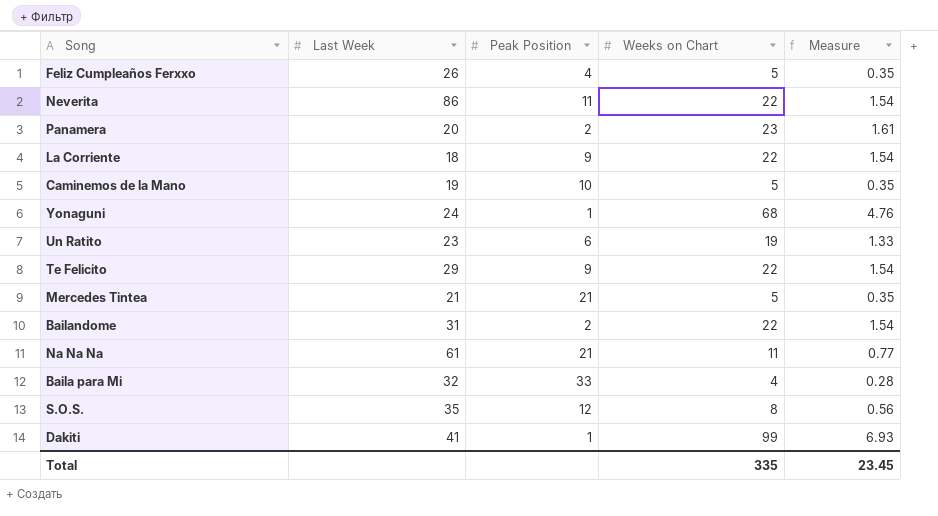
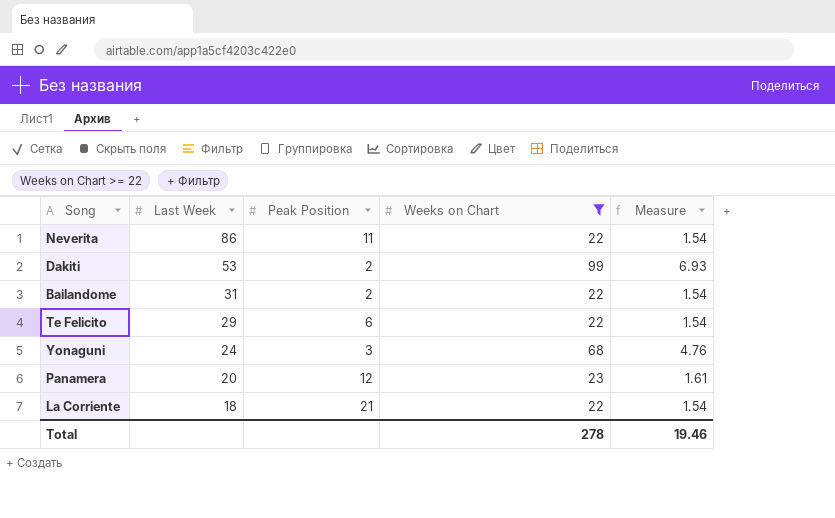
filter: none -> Weeks on Chart >= 22
row order: none -> Last Week descending
Dakiti | Last Week: 41 -> 53
Dakiti | Peak Position: 1 -> 2
Te Felicito | Peak Position: 9 -> 6
Yonaguni | Peak Position: 1 -> 3
Panamera | Peak Position: 2 -> 12
La Corriente | Peak Position: 9 -> 21
Total | Weeks on Chart: 335 -> 278
Total | Measure: 23.45 -> 19.46

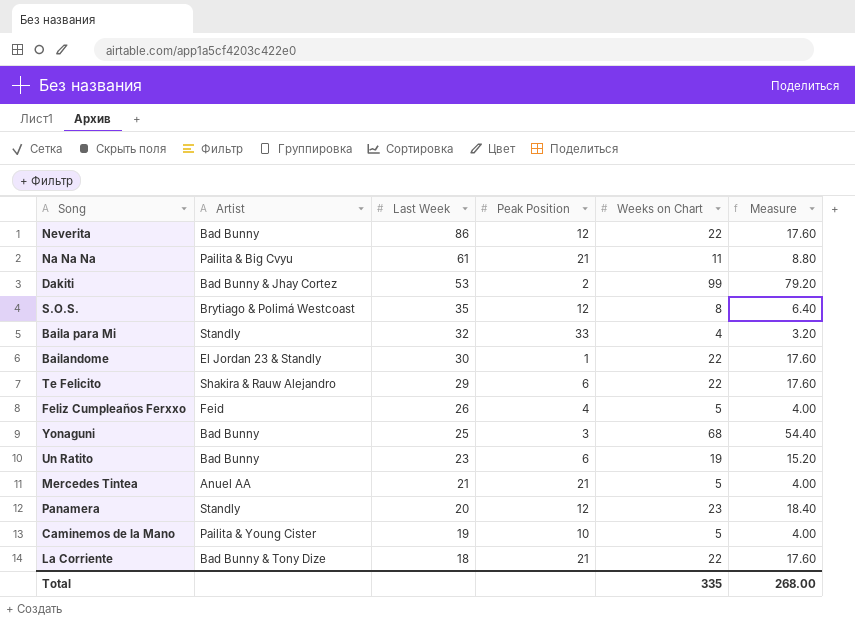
filter: Weeks on Chart >= 22 -> none
column Artist | position: none -> 2
column Measure | formula: [Weeks on Chart] * 0.07 -> [Weeks on Chart] * 0.8
Neverita | Peak Position: 11 -> 12
Bailandome | Last Week: 31 -> 30
Bailandome | Peak Position: 2 -> 1
Yonaguni | Last Week: 24 -> 25
Total | Weeks on Chart: 278 -> 335
Total | Measure: 19.46 -> 268.00

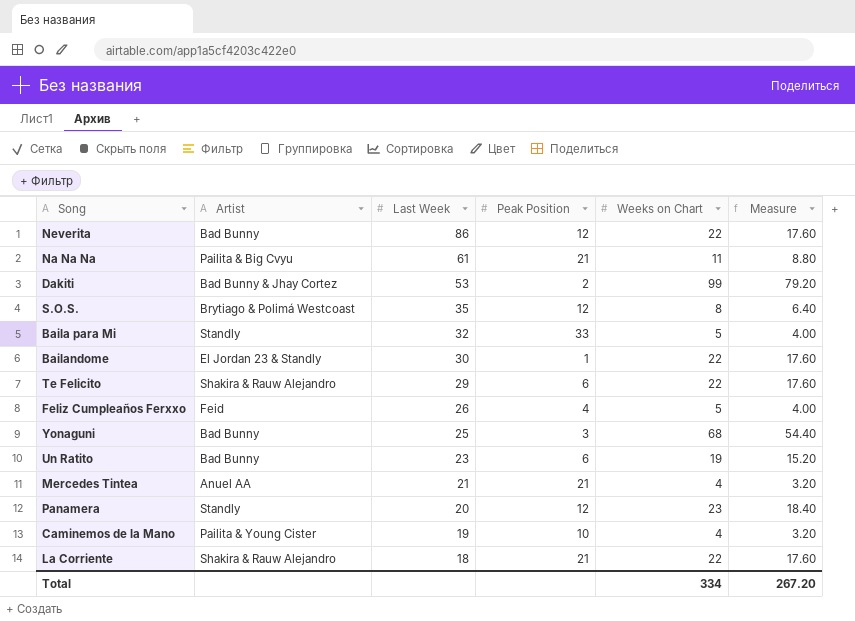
Baila para Mi | Weeks on Chart: 4 -> 5
Baila para Mi | Measure: 3.20 -> 4.00
Mercedes Tintea | Weeks on Chart: 5 -> 4
Mercedes Tintea | Measure: 4.00 -> 3.20
Caminemos de la Mano | Weeks on Chart: 5 -> 4
Caminemos de la Mano | Measure: 4.00 -> 3.20
La Corriente | Artist: Bad Bunny & Tony Dize -> Shakira & Rauw Alejandro
Total | Weeks on Chart: 335 -> 334
Total | Measure: 268.00 -> 267.20

